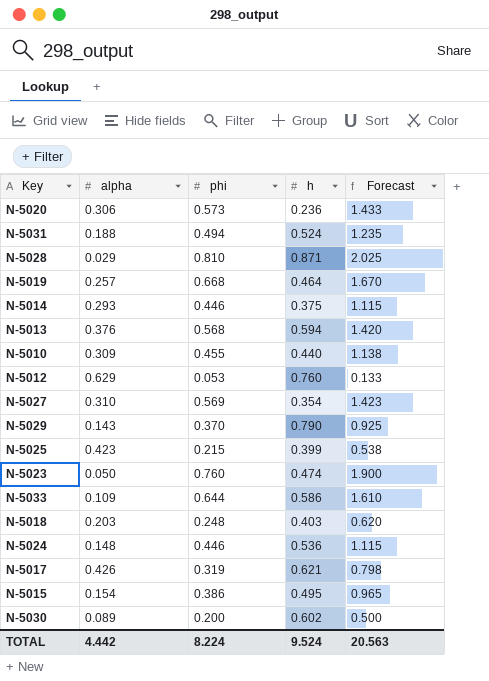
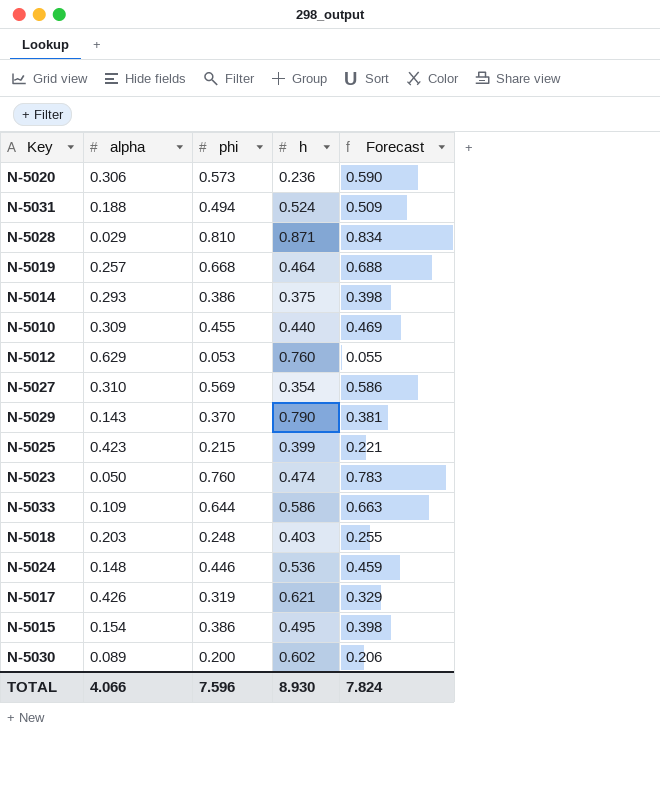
column Forecast | formula: [phi] * 2.5 -> [phi] * 1.03
row N-5013: 0.376 | 0.568 | 0.594 | 1.420 -> none
N-5014 | phi: 0.446 -> 0.386
TOTAL | alpha: 4.442 -> 4.066
TOTAL | phi: 8.224 -> 7.596
TOTAL | h: 9.524 -> 8.930
TOTAL | Forecast: 20.563 -> 7.824

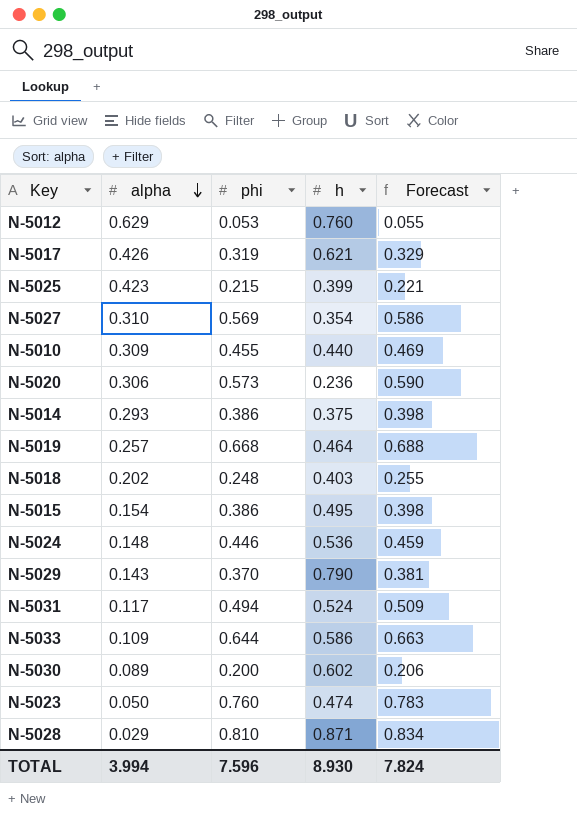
row order: none -> alpha descending
N-5018 | alpha: 0.203 -> 0.202
N-5031 | alpha: 0.188 -> 0.117
TOTAL | alpha: 4.066 -> 3.994

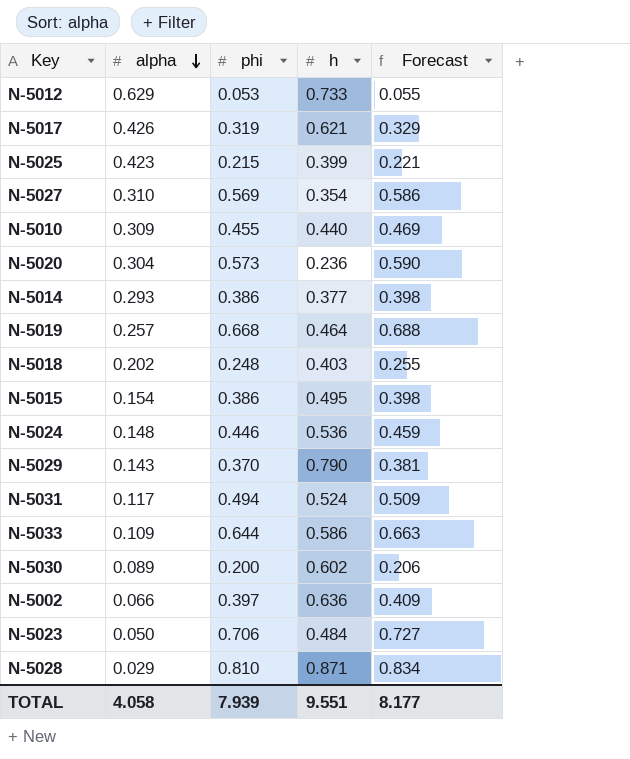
N-5012 | h: 0.760 -> 0.733
N-5020 | alpha: 0.306 -> 0.304
N-5014 | h: 0.375 -> 0.377
row N-5002: none -> 0.066 | 0.397 | 0.636 | 0.409
N-5023 | phi: 0.760 -> 0.706
N-5023 | h: 0.474 -> 0.484
N-5023 | Forecast: 0.783 -> 0.727
TOTAL | alpha: 3.994 -> 4.058
TOTAL | phi: 7.596 -> 7.939
TOTAL | h: 8.930 -> 9.551
TOTAL | Forecast: 7.824 -> 8.177

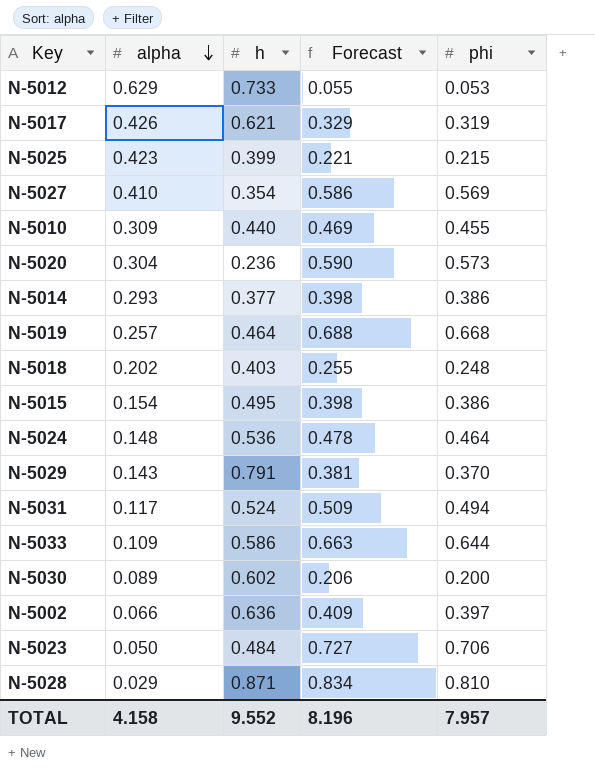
column phi | position: 3 -> 5
N-5027 | alpha: 0.310 -> 0.410
N-5024 | Forecast: 0.459 -> 0.478
N-5024 | phi: 0.446 -> 0.464
N-5029 | h: 0.790 -> 0.791
TOTAL | alpha: 4.058 -> 4.158
TOTAL | h: 9.551 -> 9.552
TOTAL | Forecast: 8.177 -> 8.196
TOTAL | phi: 7.939 -> 7.957

